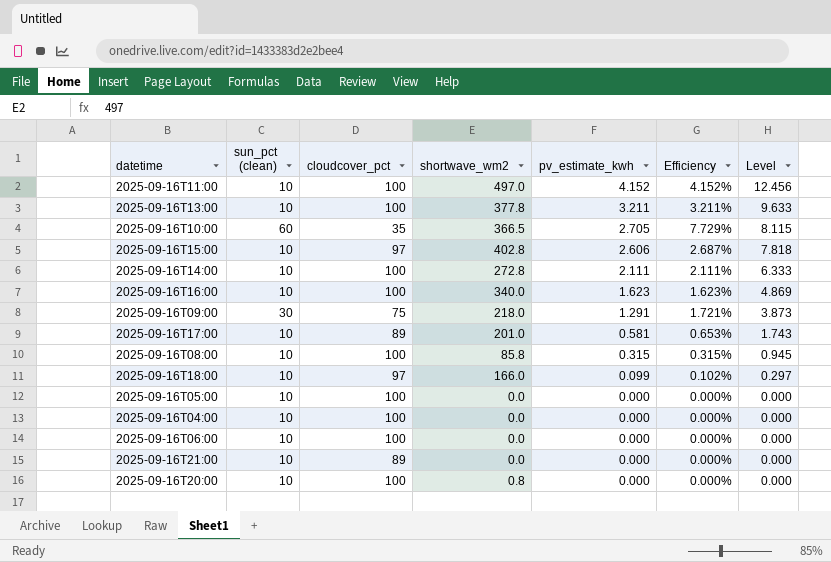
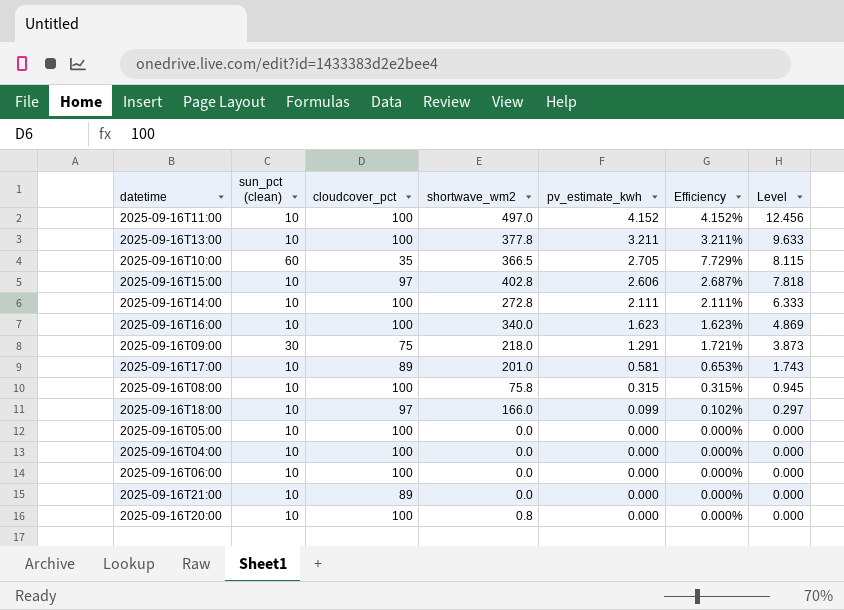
2025-09-16T08:00 | shortwave_wm2: 85.8 -> 75.8

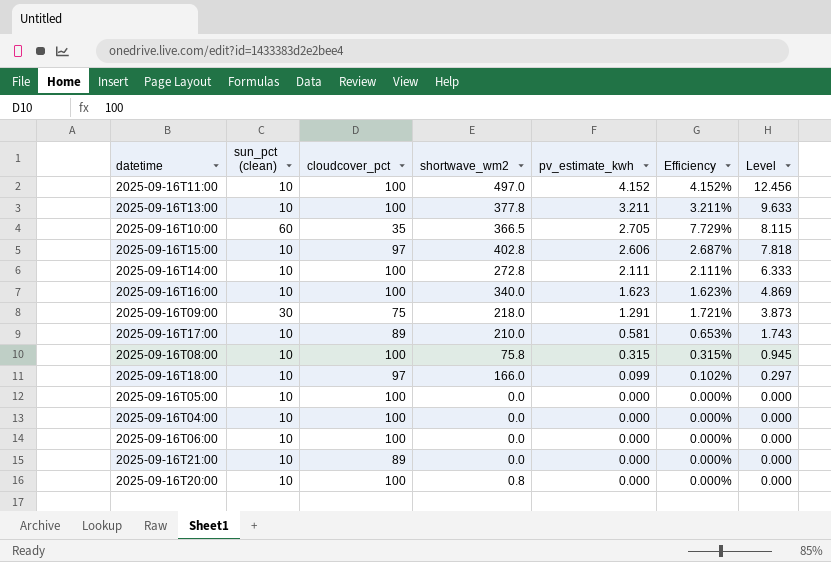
2025-09-16T17:00 | shortwave_wm2: 201.0 -> 210.0

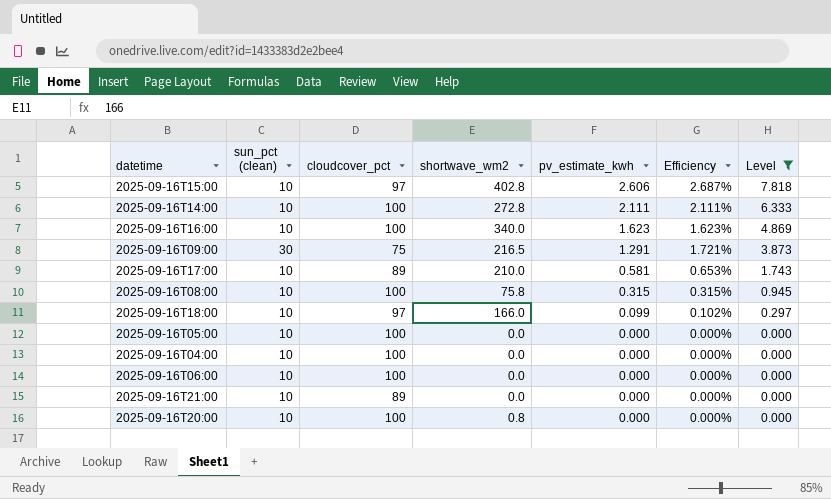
filter: none -> Level <= 7.818
2025-09-16T09:00 | shortwave_wm2: 218.0 -> 216.5

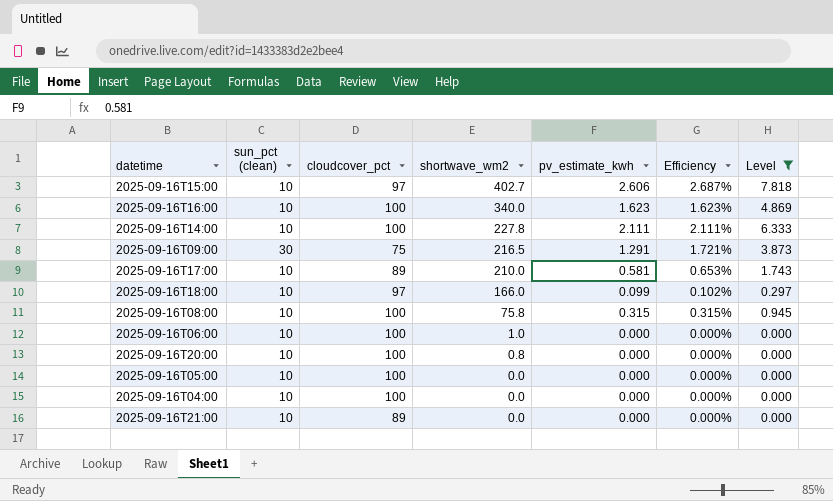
row order: pv_estimate_kwh descending -> shortwave_wm2 descending
2025-09-16T15:00 | shortwave_wm2: 402.8 -> 402.7
2025-09-16T14:00 | shortwave_wm2: 272.8 -> 227.8
2025-09-16T06:00 | shortwave_wm2: 0.0 -> 1.0

